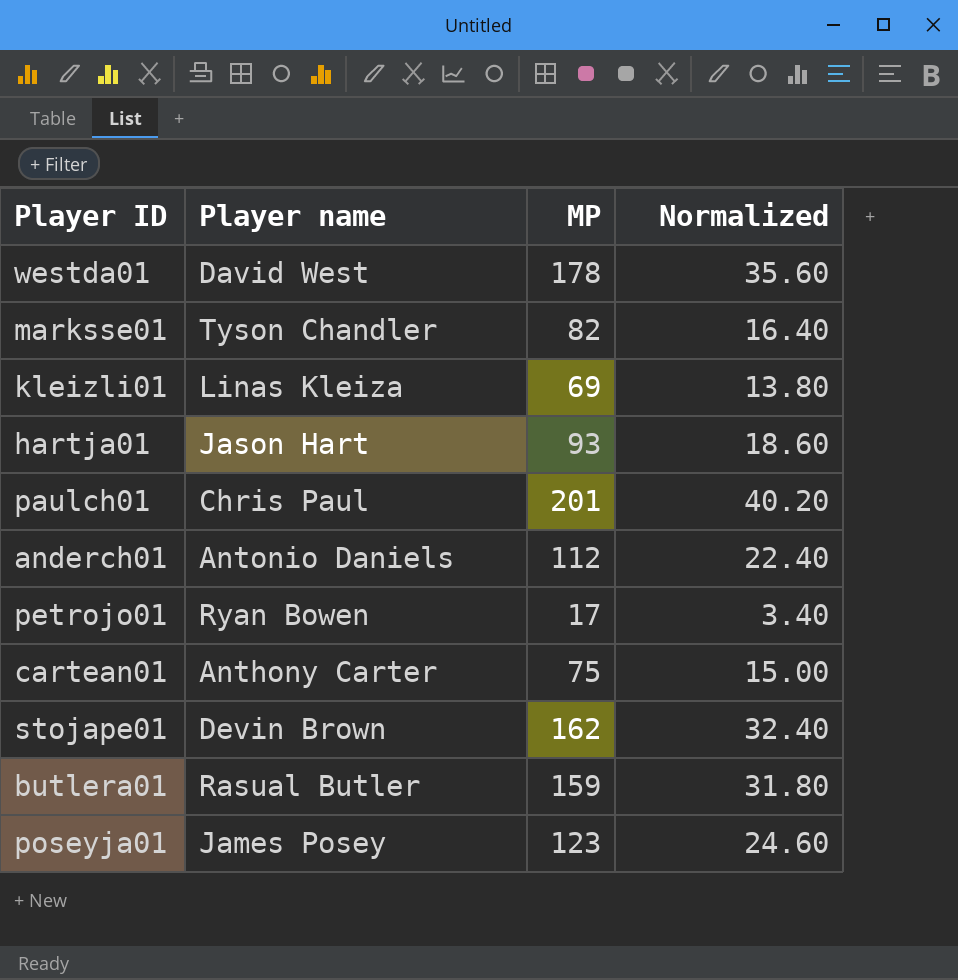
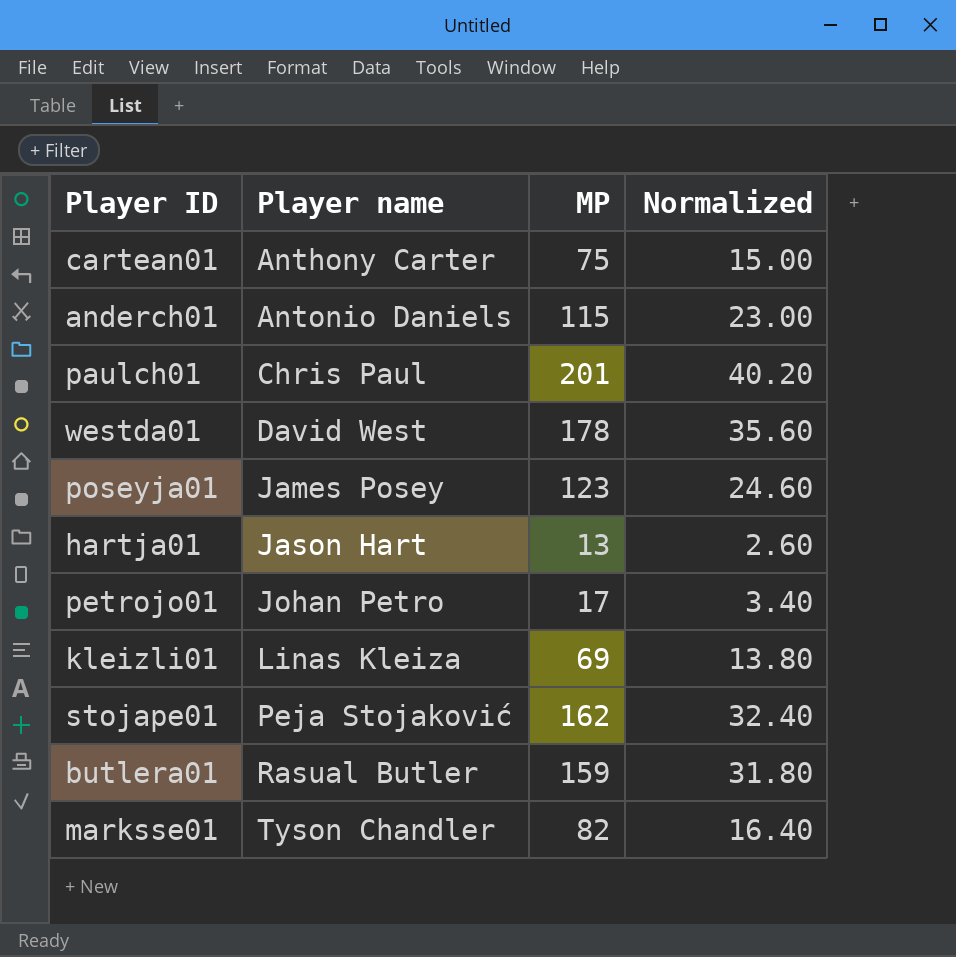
row order: none -> Player name ascending
anderch01 | MP: 112 -> 115
anderch01 | Normalized: 22.40 -> 23.00
hartja01 | MP: 93 -> 13
hartja01 | Normalized: 18.60 -> 2.60
petrojo01 | Player name: Ryan Bowen -> Johan Petro
stojape01 | Player name: Devin Brown -> Peja Stojaković

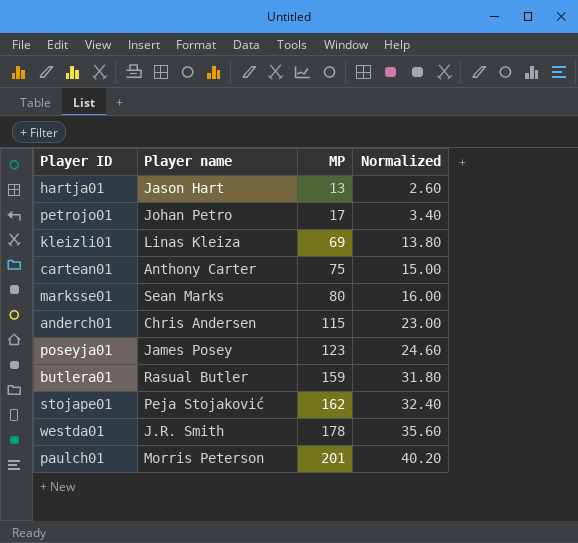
row order: Player name ascending -> MP ascending
marksse01 | Player name: Tyson Chandler -> Sean Marks
marksse01 | MP: 82 -> 80
marksse01 | Normalized: 16.40 -> 16.00
anderch01 | Player name: Antonio Daniels -> Chris Andersen
westda01 | Player name: David West -> J.R. Smith
paulch01 | Player name: Chris Paul -> Morris Peterson

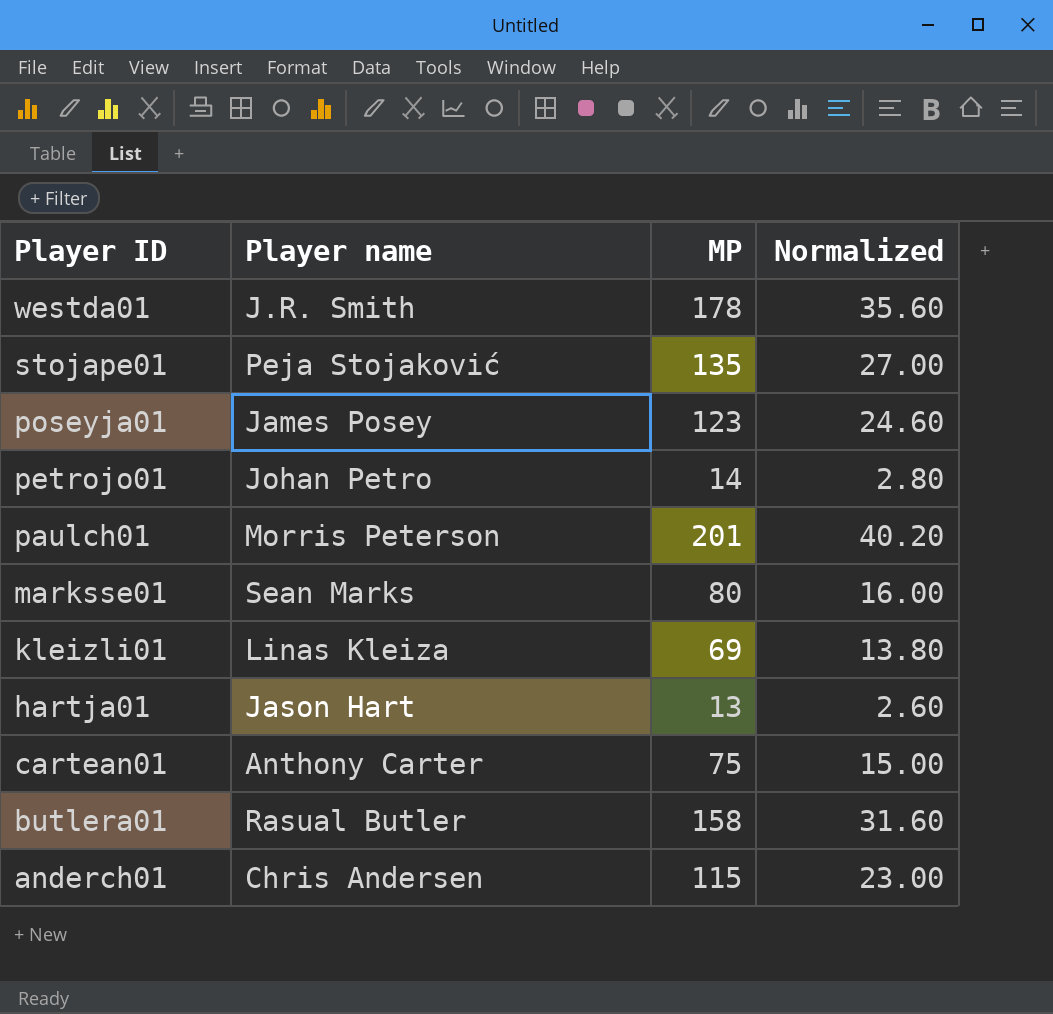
row order: MP ascending -> Player ID descending
stojape01 | MP: 162 -> 135
stojape01 | Normalized: 32.40 -> 27.00
petrojo01 | MP: 17 -> 14
petrojo01 | Normalized: 3.40 -> 2.80
butlera01 | MP: 159 -> 158
butlera01 | Normalized: 31.80 -> 31.60

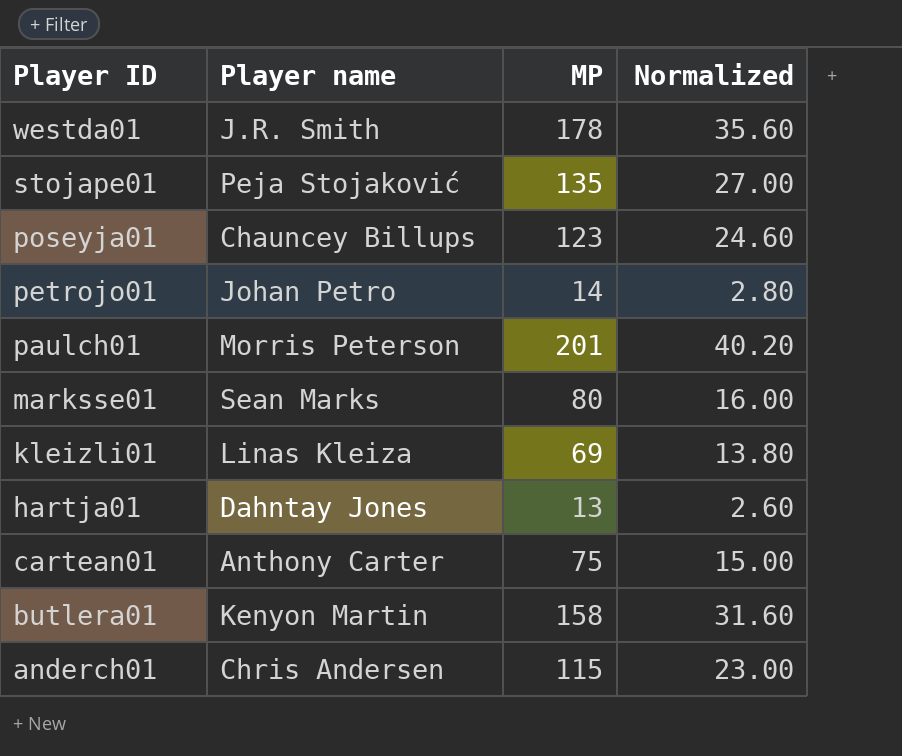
poseyja01 | Player name: James Posey -> Chauncey Billups
hartja01 | Player name: Jason Hart -> Dahntay Jones
butlera01 | Player name: Rasual Butler -> Kenyon Martin

